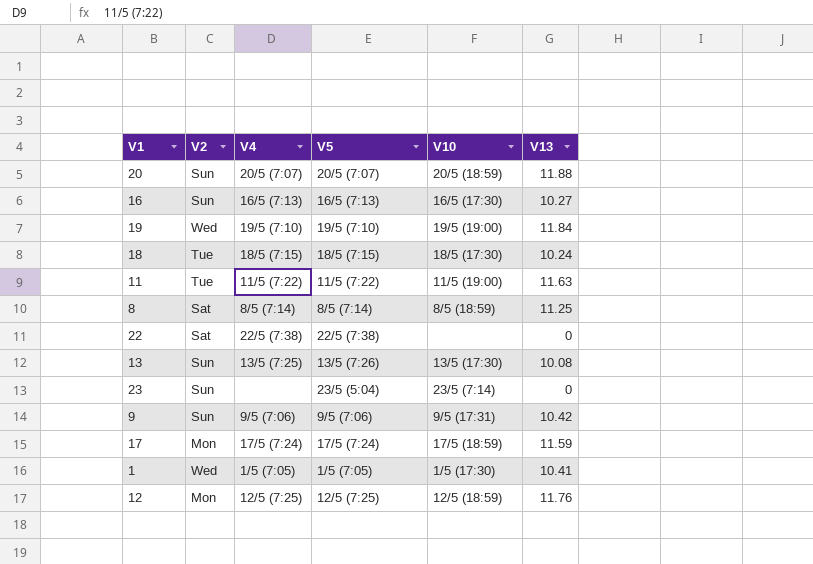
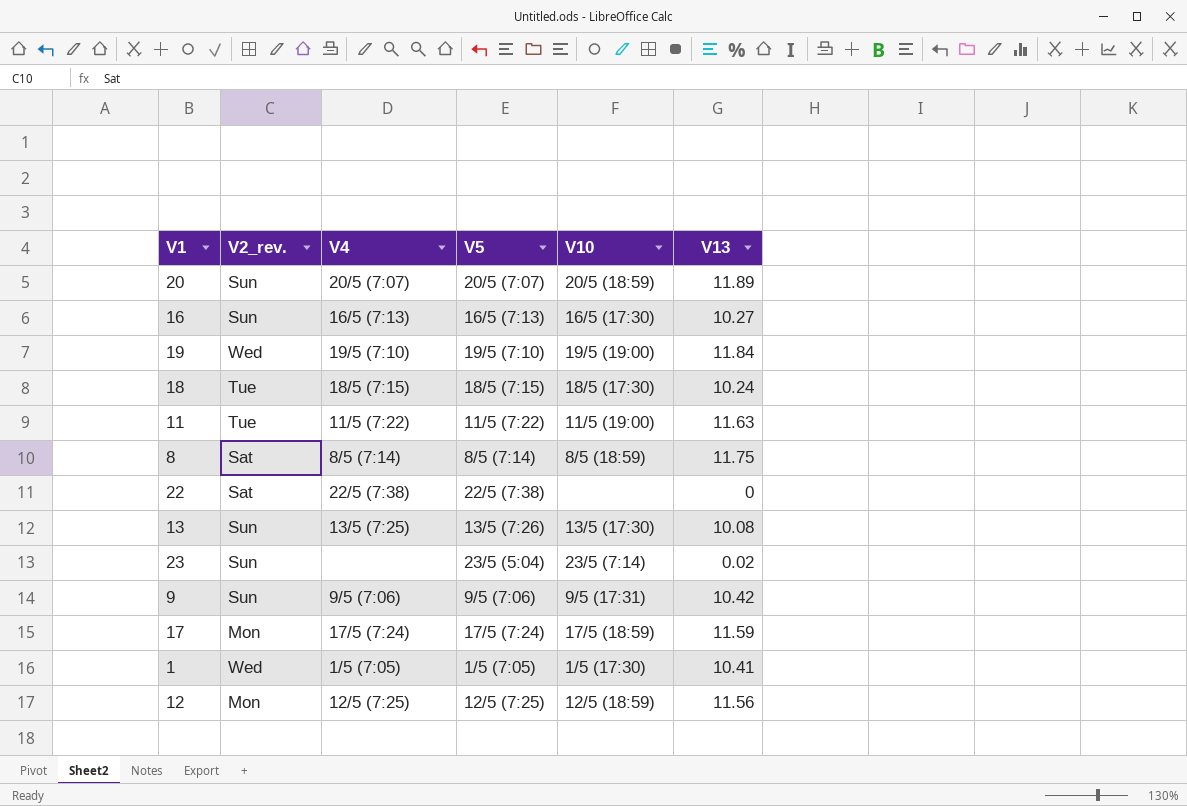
column name: V2 -> V2_rev.
20 | V13: 11.88 -> 11.89
8 | V13: 11.25 -> 11.75
23 | V13: 0 -> 0.02
12 | V13: 11.76 -> 11.56

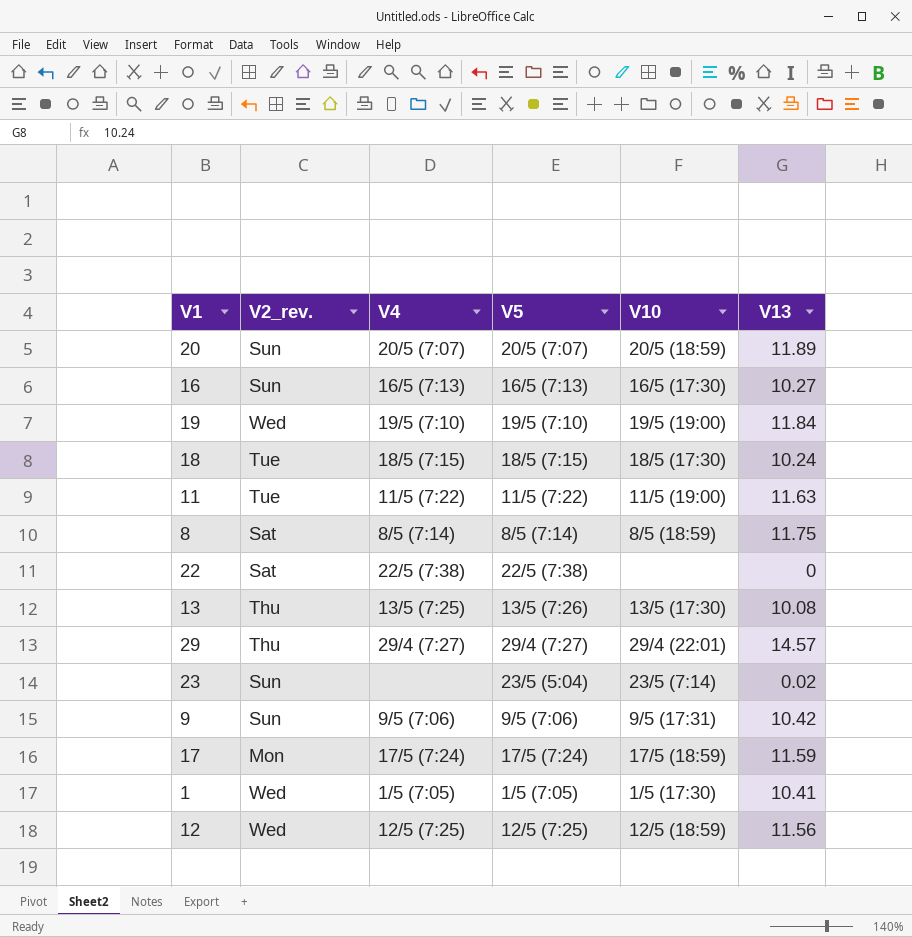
13 | V2_rev.: Sun -> Thu
row 29: none -> Thu | 29/4 (7:27) | 29/4 (7:27) | 29/4 (22:01) | 14.57
12 | V2_rev.: Mon -> Wed

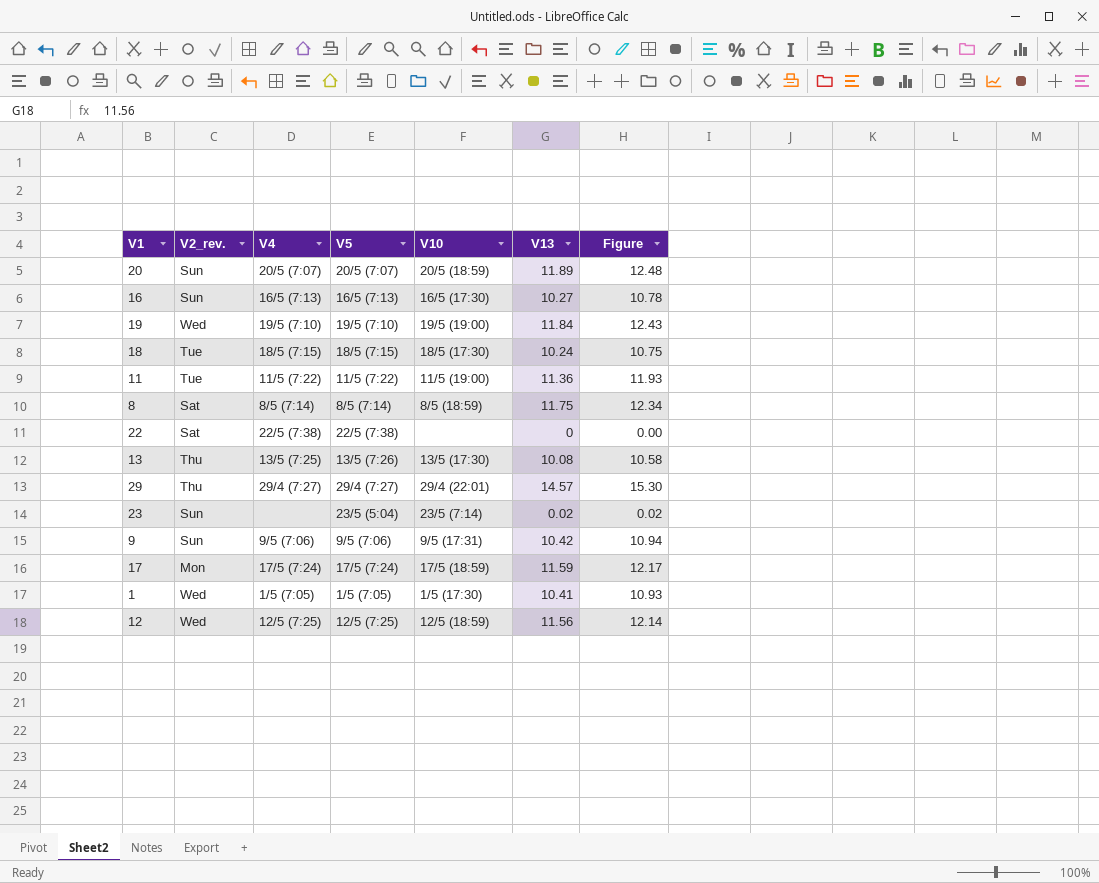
column Figure | formula: none -> [V13] * 1.05
11 | V13: 11.63 -> 11.36

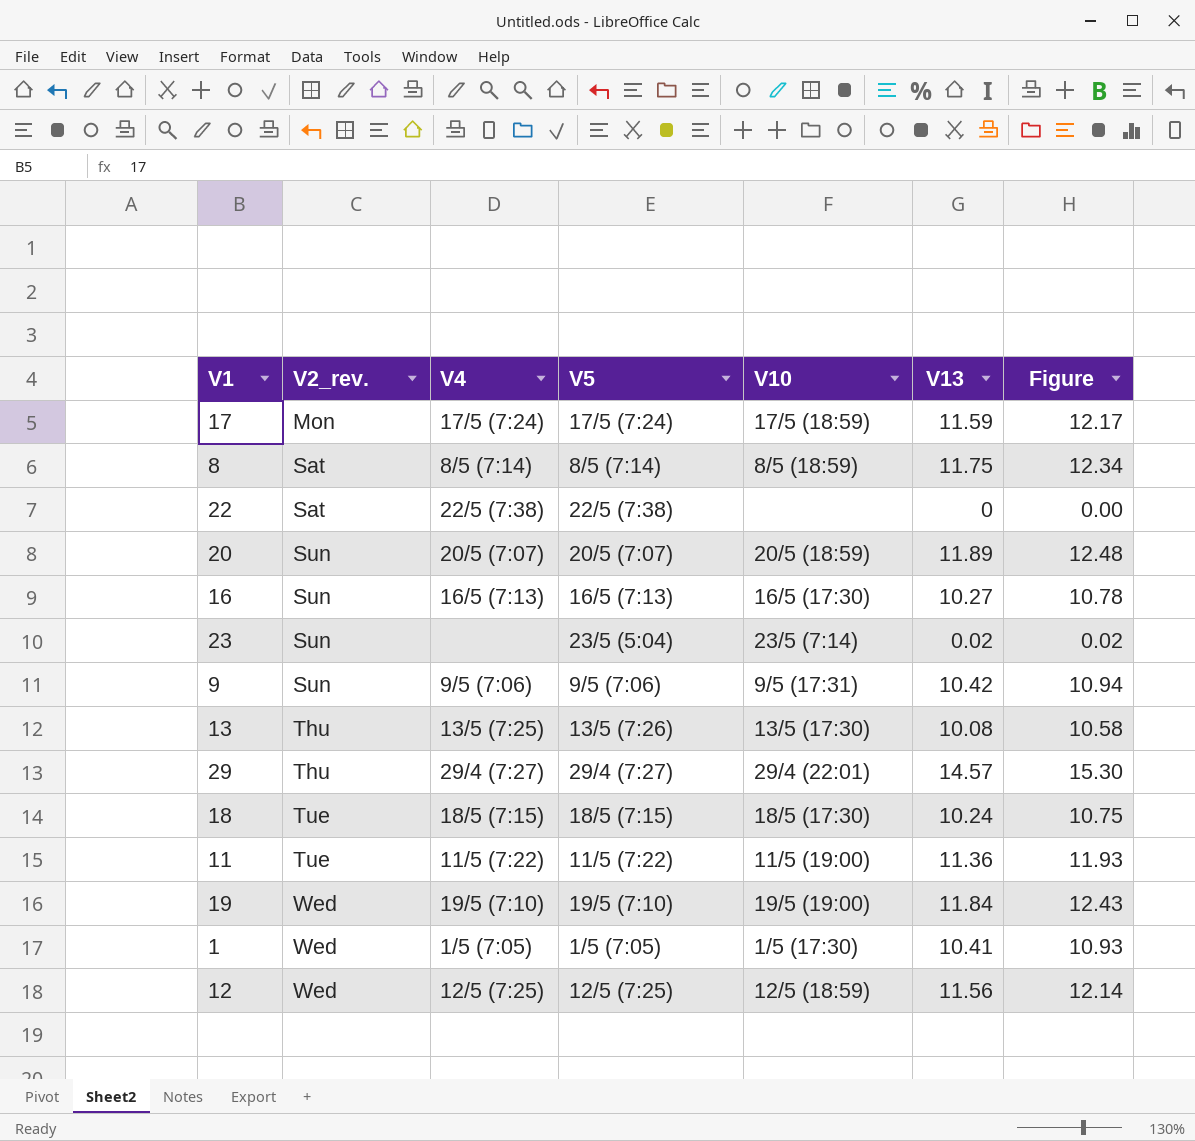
row order: none -> V2_rev. ascending

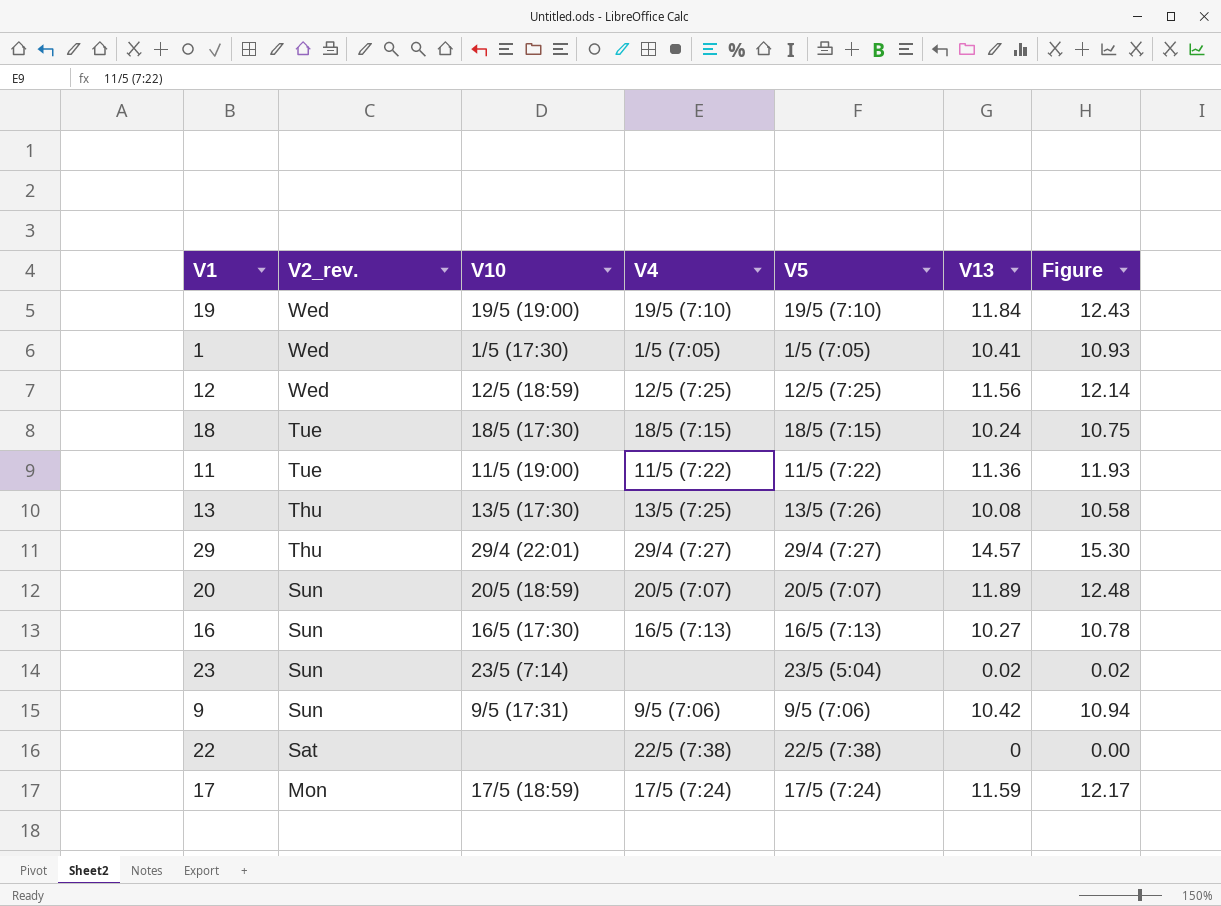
row order: V2_rev. ascending -> V2_rev. descending
column V10 | position: 5 -> 3
row 8: Sat | 8/5 (7:14) | 8/5 (7:14) | 8/5 (18:59) | 11.75 | 12.34 -> none

